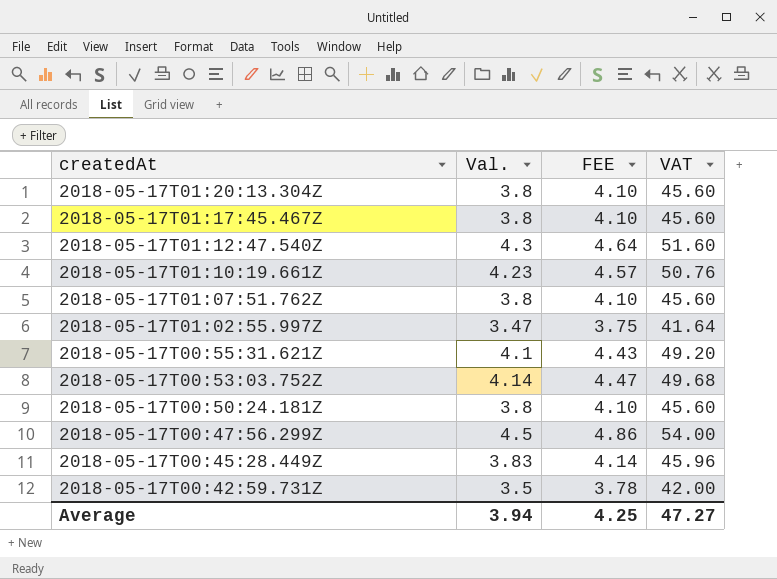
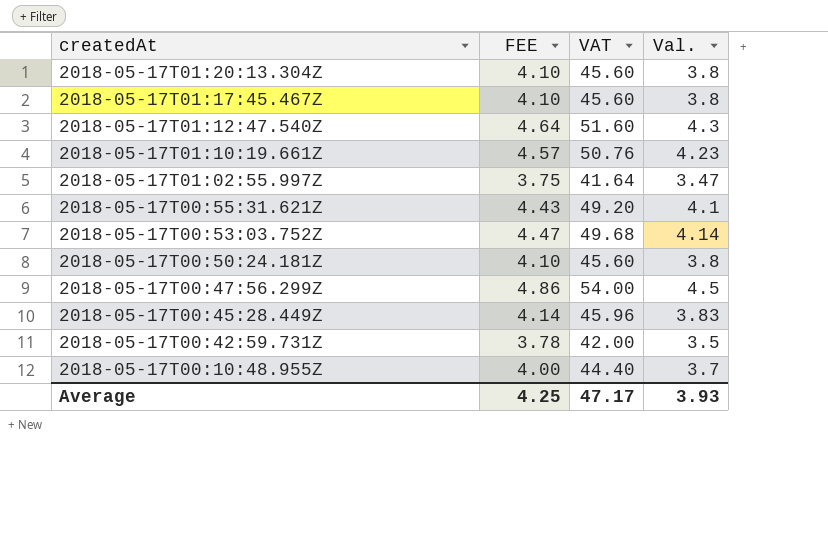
column Val. | position: 2 -> 4
row 2018-05-17T01:07:51.762Z: 3.8 | 4.10 | 45.60 -> none
row 2018-05-17T00:10:48.955Z: none -> 4.00 | 44.40 | 3.7
Average | VAT: 47.27 -> 47.17
Average | Val.: 3.94 -> 3.93

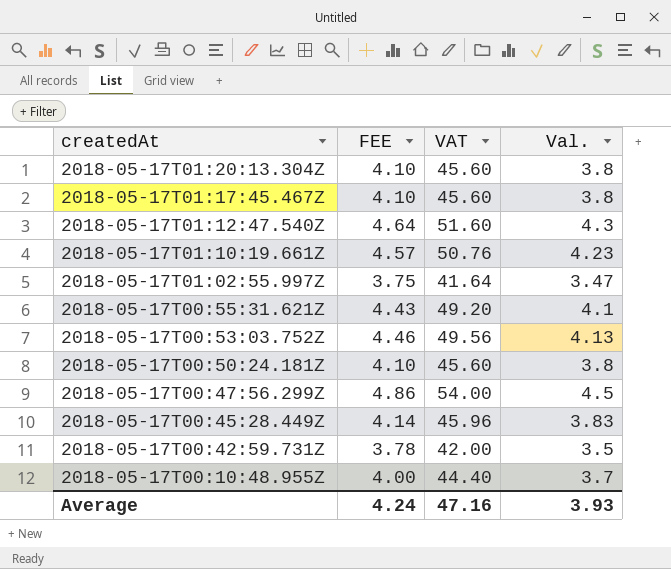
2018-05-17T00:53:03.752Z | FEE: 4.47 -> 4.46
2018-05-17T00:53:03.752Z | VAT: 49.68 -> 49.56
2018-05-17T00:53:03.752Z | Val.: 4.14 -> 4.13
Average | FEE: 4.25 -> 4.24
Average | VAT: 47.17 -> 47.16

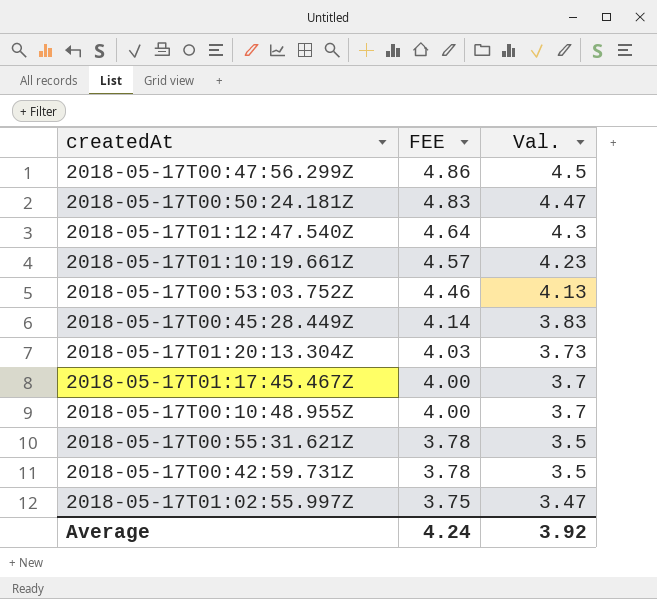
row order: createdAt descending -> FEE descending
column VAT | formula: [Val.] * 12 -> none
2018-05-17T00:50:24.181Z | FEE: 4.10 -> 4.83
2018-05-17T00:50:24.181Z | Val.: 3.8 -> 4.47
2018-05-17T01:20:13.304Z | FEE: 4.10 -> 4.03
2018-05-17T01:20:13.304Z | Val.: 3.8 -> 3.73
2018-05-17T01:17:45.467Z | FEE: 4.10 -> 4.00
2018-05-17T01:17:45.467Z | Val.: 3.8 -> 3.7
2018-05-17T00:55:31.621Z | FEE: 4.43 -> 3.78
2018-05-17T00:55:31.621Z | Val.: 4.1 -> 3.5
Average | Val.: 3.93 -> 3.92

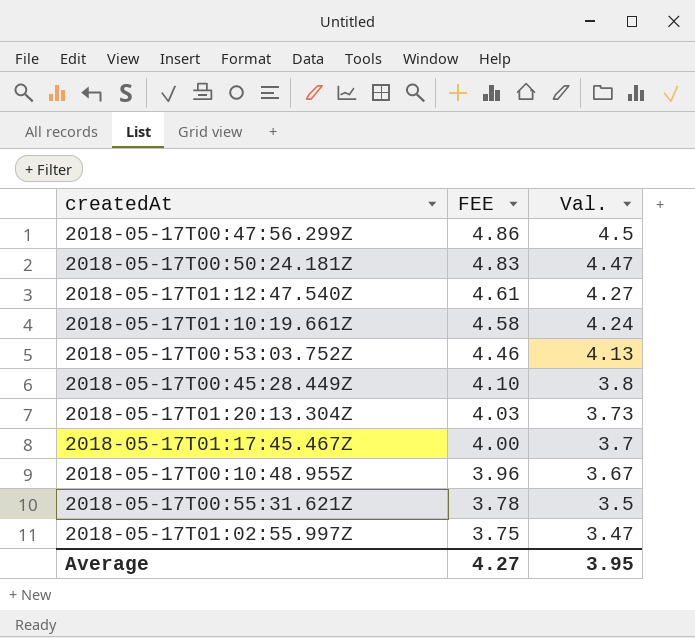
row 2018-05-17T00:42:59.731Z: 3.78 | 3.5 -> none
2018-05-17T01:12:47.540Z | FEE: 4.64 -> 4.61
2018-05-17T01:12:47.540Z | Val.: 4.3 -> 4.27
2018-05-17T01:10:19.661Z | FEE: 4.57 -> 4.58
2018-05-17T01:10:19.661Z | Val.: 4.23 -> 4.24
2018-05-17T00:45:28.449Z | FEE: 4.14 -> 4.10
2018-05-17T00:45:28.449Z | Val.: 3.83 -> 3.8
2018-05-17T00:10:48.955Z | FEE: 4.00 -> 3.96
2018-05-17T00:10:48.955Z | Val.: 3.7 -> 3.67
Average | FEE: 4.24 -> 4.27
Average | Val.: 3.92 -> 3.95

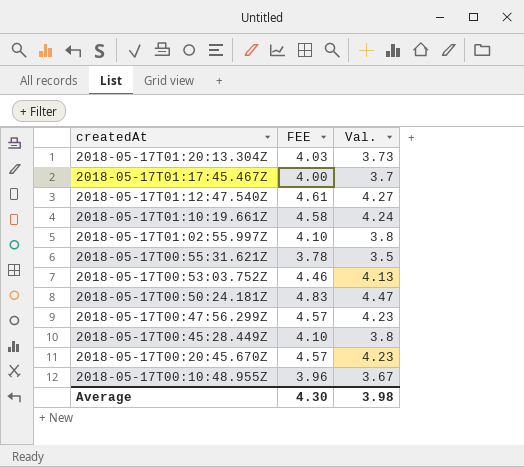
row order: FEE descending -> createdAt descending
2018-05-17T01:02:55.997Z | FEE: 3.75 -> 4.10
2018-05-17T01:02:55.997Z | Val.: 3.47 -> 3.8
2018-05-17T00:47:56.299Z | FEE: 4.86 -> 4.57
2018-05-17T00:47:56.299Z | Val.: 4.5 -> 4.23
row 2018-05-17T00:20:45.670Z: none -> 4.57 | 4.23
Average | FEE: 4.27 -> 4.30
Average | Val.: 3.95 -> 3.98

